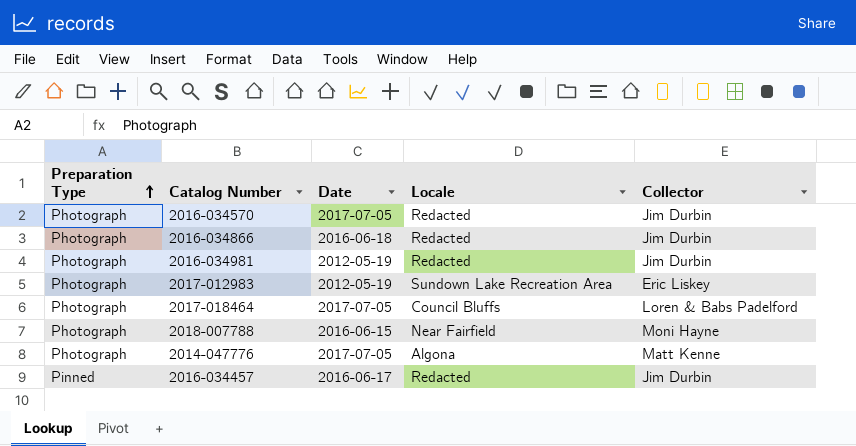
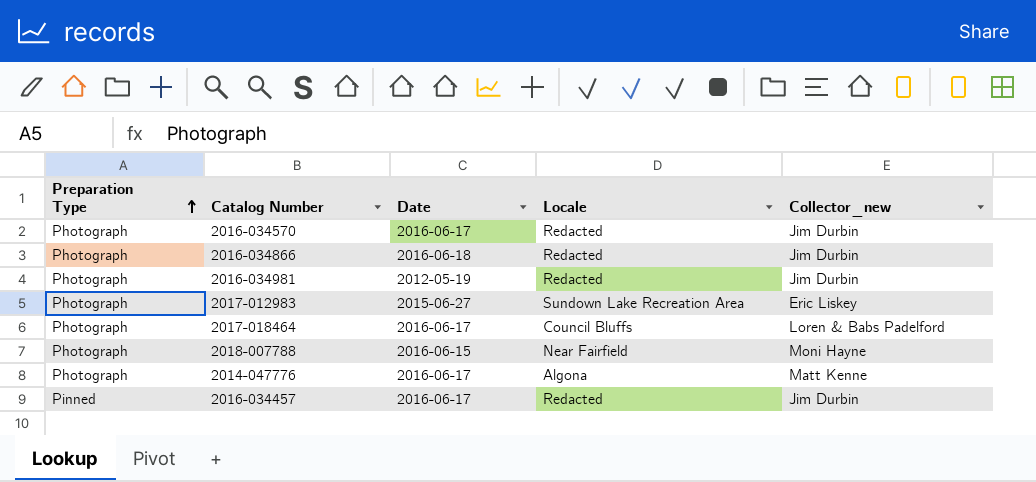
column name: Collector -> Collector_new
2016-034570 | Date: 2017-07-05 -> 2016-06-17
2017-012983 | Date: 2012-05-19 -> 2015-06-27
2017-018464 | Date: 2017-07-05 -> 2016-06-17
2014-047776 | Date: 2017-07-05 -> 2016-06-17

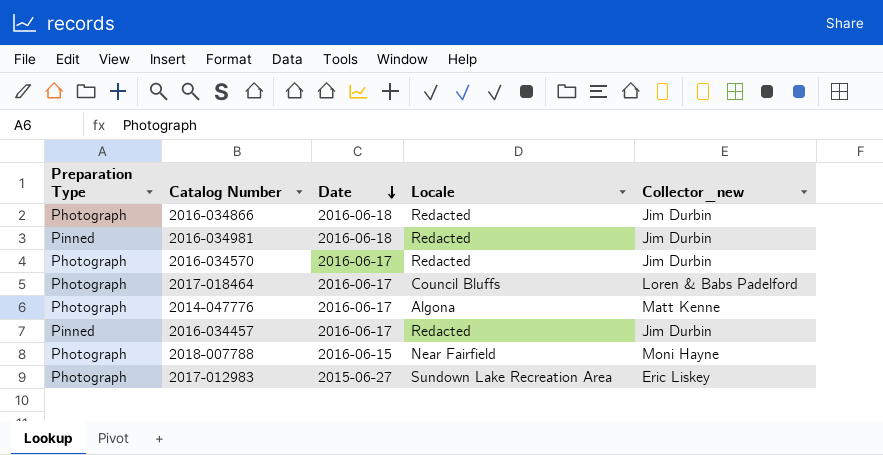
row order: Preparation Type ascending -> Date descending
2016-034981 | Preparation Type: Photograph -> Pinned
2016-034981 | Date: 2012-05-19 -> 2016-06-18

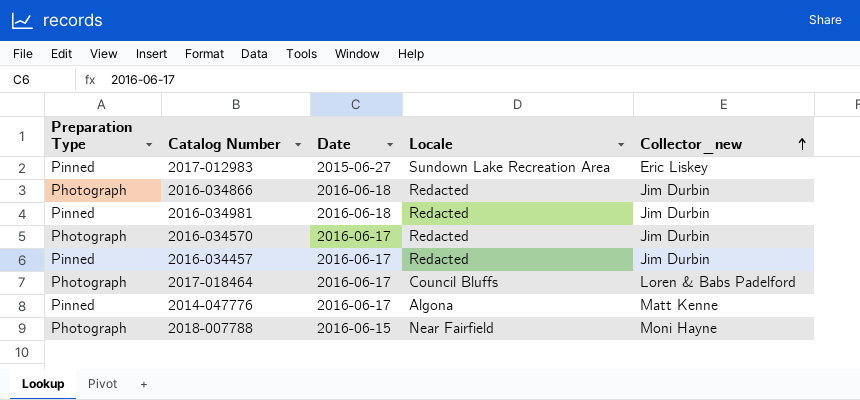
row order: Date descending -> Collector_new ascending
2017-012983 | Preparation Type: Photograph -> Pinned
2014-047776 | Preparation Type: Photograph -> Pinned

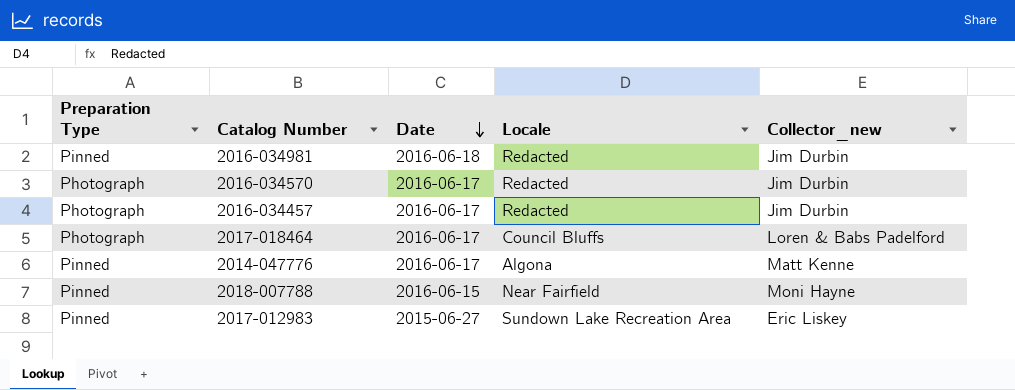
row order: Collector_new ascending -> Date descending
row 2016-034866: Photograph | 2016-06-18 | Redacted | Jim Durbin -> none
2016-034457 | Preparation Type: Pinned -> Photograph
2018-007788 | Preparation Type: Photograph -> Pinned

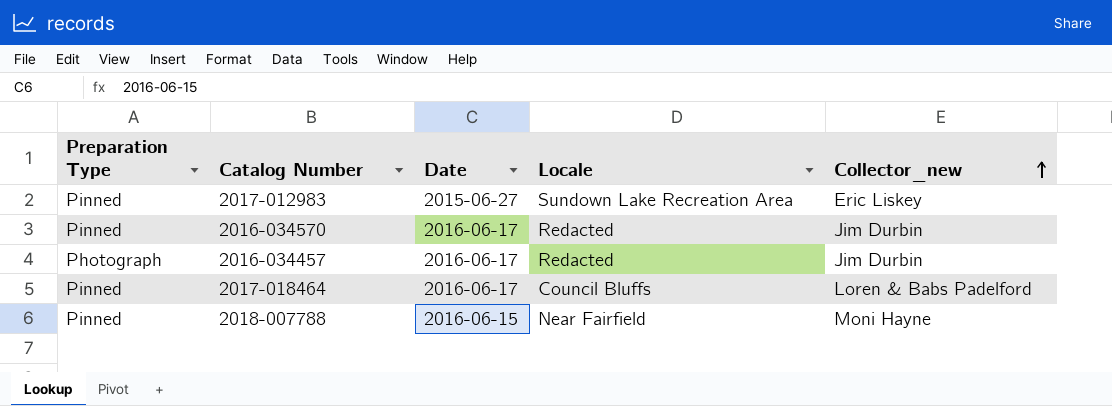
row order: Date descending -> Collector_new ascending
row 2016-034981: Pinned | 2016-06-18 | Redacted | Jim Durbin -> none
row 2014-047776: Pinned | 2016-06-17 | Algona | Matt Kenne -> none
2016-034570 | Preparation Type: Photograph -> Pinned
2017-018464 | Preparation Type: Photograph -> Pinned

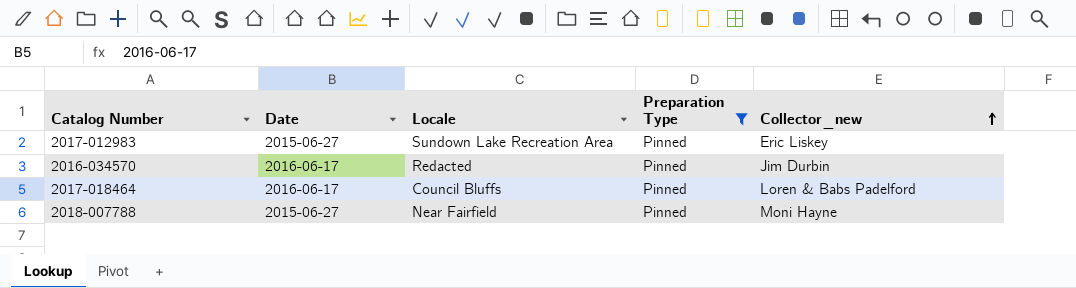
filter: none -> Preparation Type = Pinned
column Preparation Type | position: 1 -> 4
2018-007788 | Date: 2016-06-15 -> 2015-06-27

